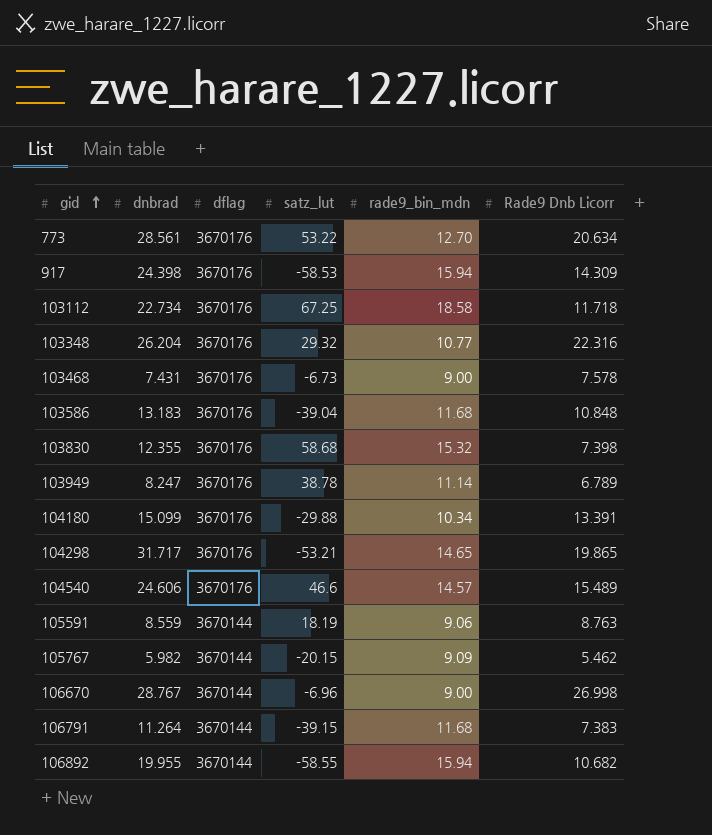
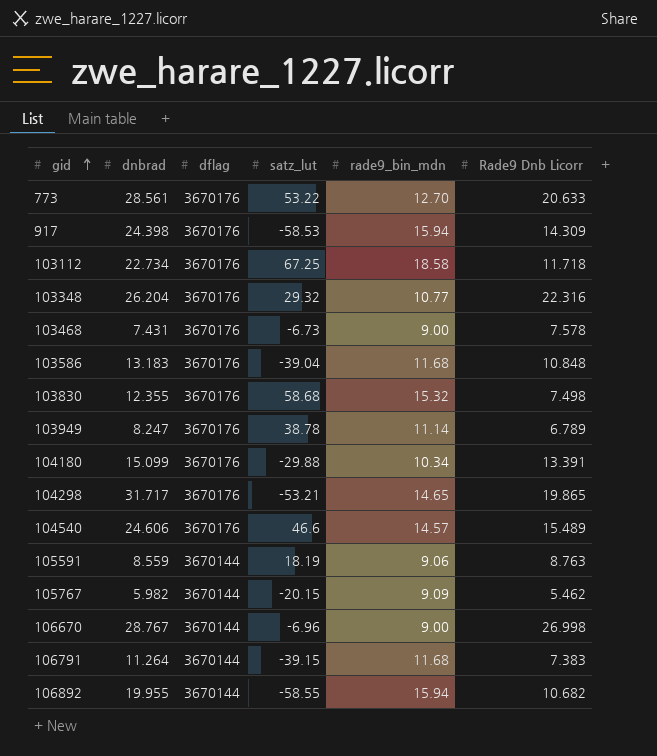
773 | Rade9 Dnb Licorr: 20.634 -> 20.633
103830 | Rade9 Dnb Licorr: 7.398 -> 7.498

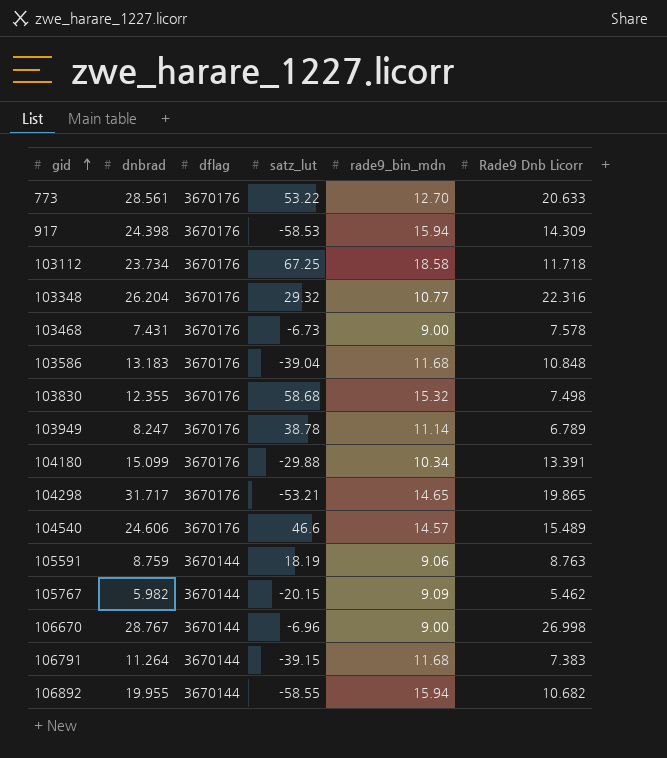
103112 | dnbrad: 22.734 -> 23.734
105591 | dnbrad: 8.559 -> 8.759

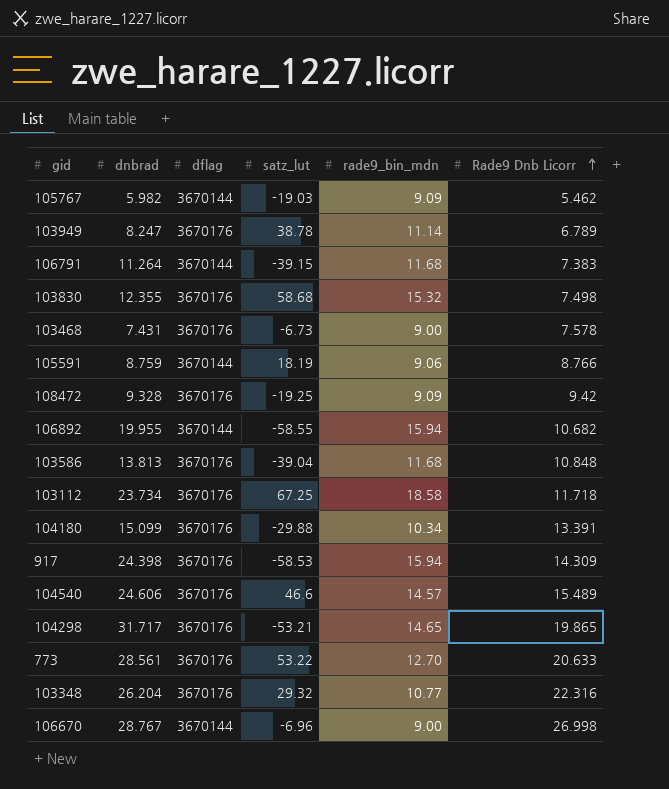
row order: gid ascending -> Rade9 Dnb Licorr ascending
105767 | satz_lut: -20.15 -> -19.03
105591 | Rade9 Dnb Licorr: 8.763 -> 8.766
row 108472: none -> 9.328 | 3670176 | -19.25 | 9.09 | 9.42
103586 | dnbrad: 13.183 -> 13.813

